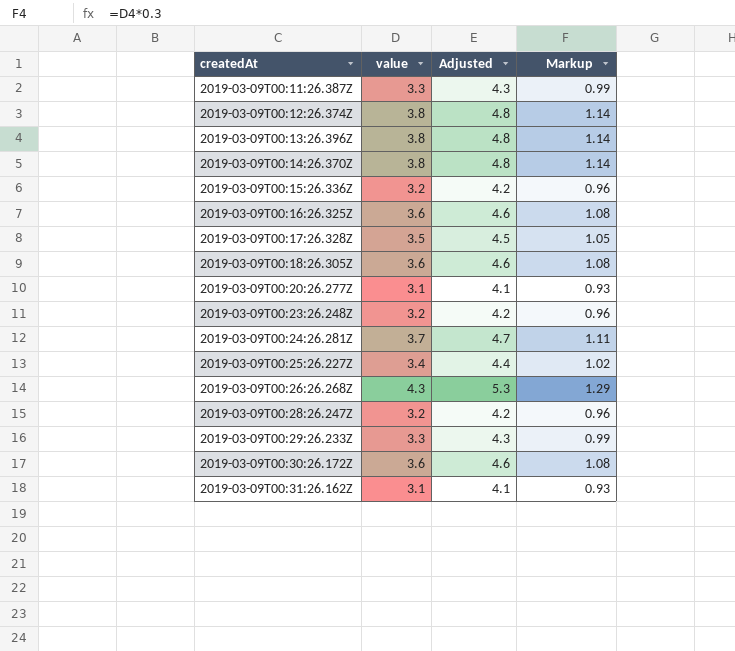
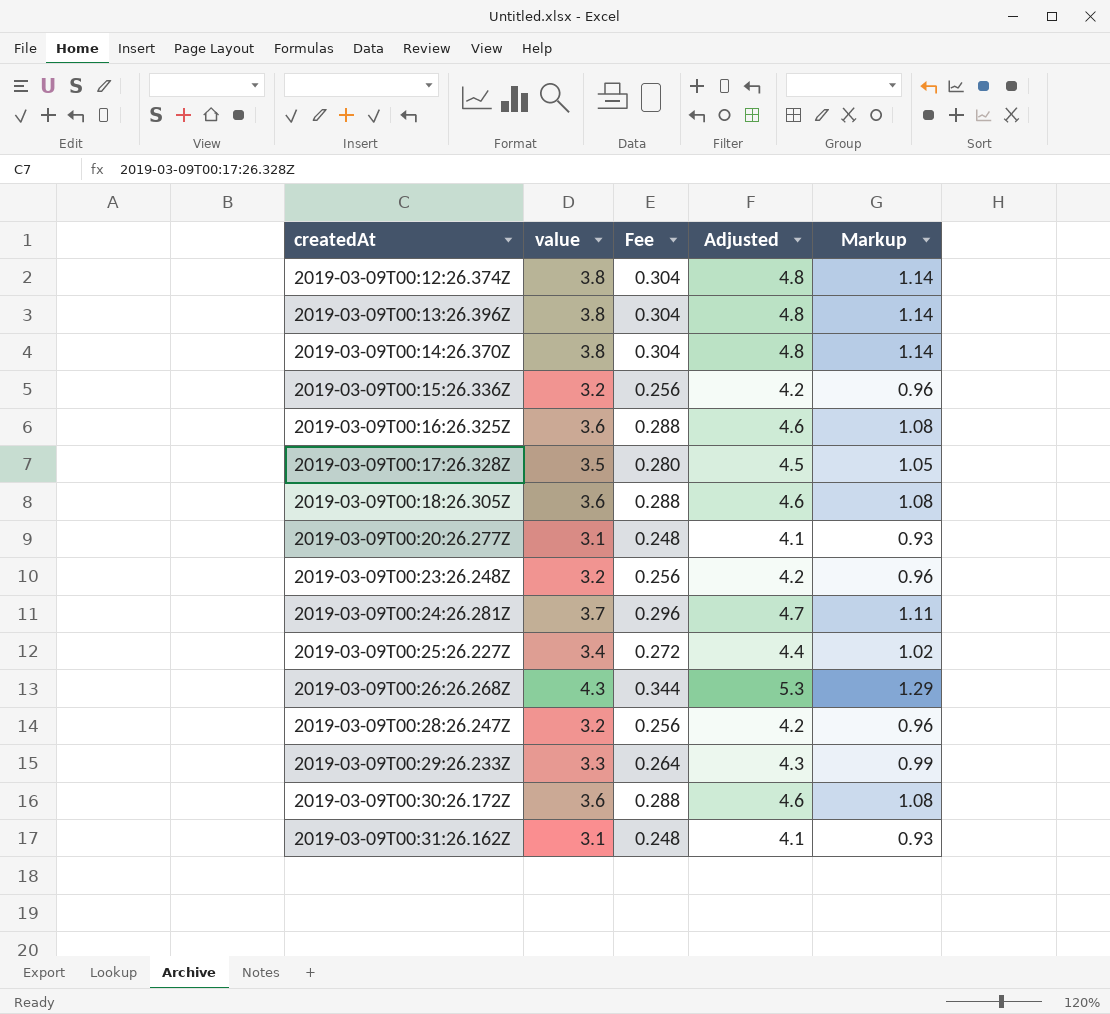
column Fee | formula: none -> [value] * 0.08
row 2019-03-09T00:11:26.387Z: 3.3 | 4.3 | 0.99 -> none

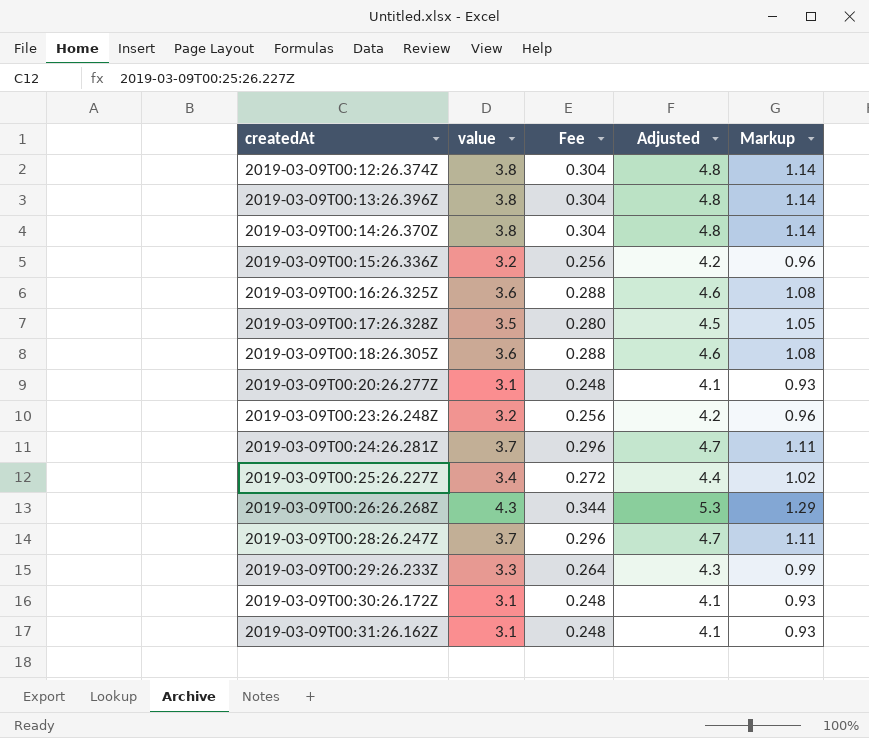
2019-03-09T00:28:26.247Z | value: 3.2 -> 3.7
2019-03-09T00:28:26.247Z | Fee: 0.256 -> 0.296
2019-03-09T00:28:26.247Z | Adjusted: 4.2 -> 4.7
2019-03-09T00:28:26.247Z | Markup: 0.96 -> 1.11
2019-03-09T00:30:26.172Z | value: 3.6 -> 3.1
2019-03-09T00:30:26.172Z | Fee: 0.288 -> 0.248
2019-03-09T00:30:26.172Z | Adjusted: 4.6 -> 4.1
2019-03-09T00:30:26.172Z | Markup: 1.08 -> 0.93

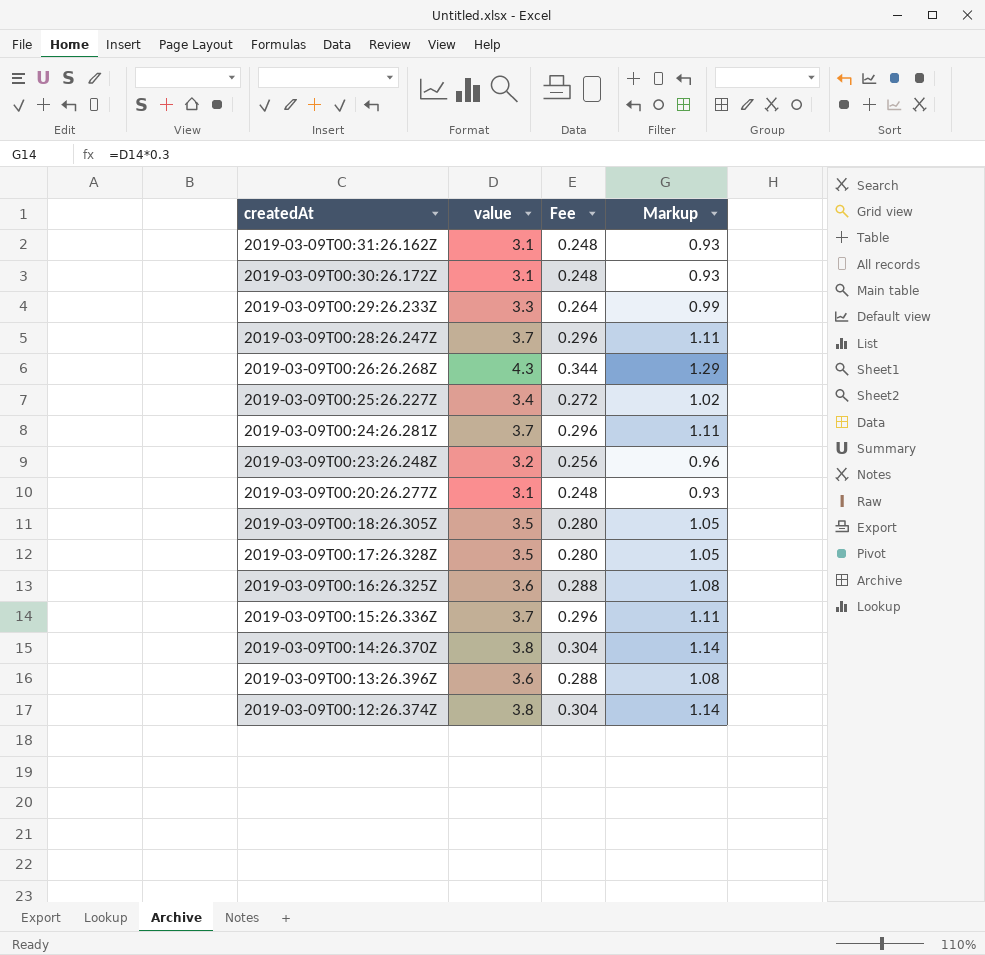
row order: createdAt ascending -> createdAt descending
column Adjusted | formula: [value] + 1 -> none
2019-03-09T00:18:26.305Z | value: 3.6 -> 3.5
2019-03-09T00:18:26.305Z | Fee: 0.288 -> 0.280
2019-03-09T00:18:26.305Z | Markup: 1.08 -> 1.05
2019-03-09T00:15:26.336Z | value: 3.2 -> 3.7
2019-03-09T00:15:26.336Z | Fee: 0.256 -> 0.296
2019-03-09T00:15:26.336Z | Markup: 0.96 -> 1.11
2019-03-09T00:13:26.396Z | value: 3.8 -> 3.6
2019-03-09T00:13:26.396Z | Fee: 0.304 -> 0.288
2019-03-09T00:13:26.396Z | Markup: 1.14 -> 1.08

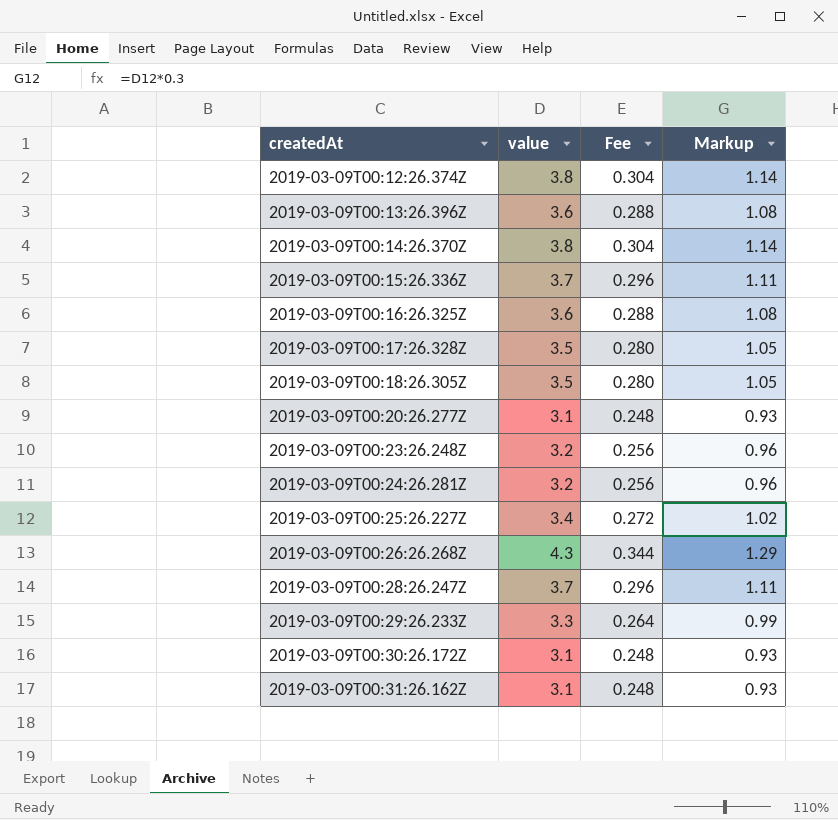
row order: createdAt descending -> createdAt ascending
2019-03-09T00:24:26.281Z | value: 3.7 -> 3.2
2019-03-09T00:24:26.281Z | Fee: 0.296 -> 0.256
2019-03-09T00:24:26.281Z | Markup: 1.11 -> 0.96

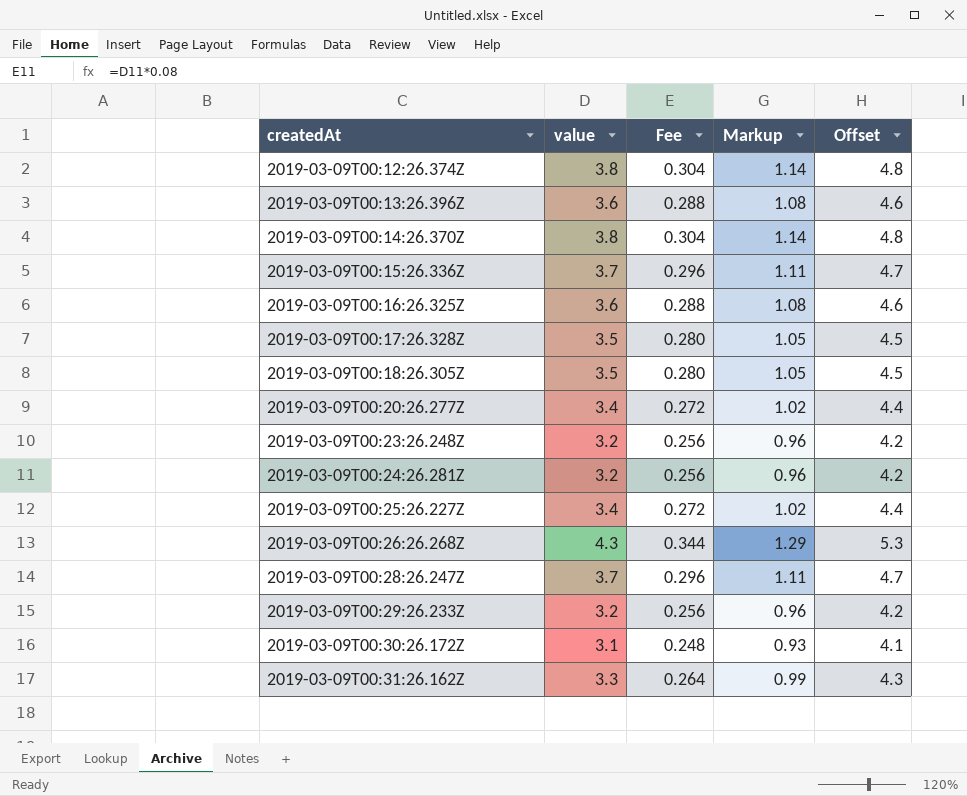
column Offset | formula: none -> [value] + 1
2019-03-09T00:20:26.277Z | value: 3.1 -> 3.4
2019-03-09T00:20:26.277Z | Fee: 0.248 -> 0.272
2019-03-09T00:20:26.277Z | Markup: 0.93 -> 1.02
2019-03-09T00:29:26.233Z | value: 3.3 -> 3.2
2019-03-09T00:29:26.233Z | Fee: 0.264 -> 0.256
2019-03-09T00:29:26.233Z | Markup: 0.99 -> 0.96
2019-03-09T00:31:26.162Z | value: 3.1 -> 3.3
2019-03-09T00:31:26.162Z | Fee: 0.248 -> 0.264
2019-03-09T00:31:26.162Z | Markup: 0.93 -> 0.99

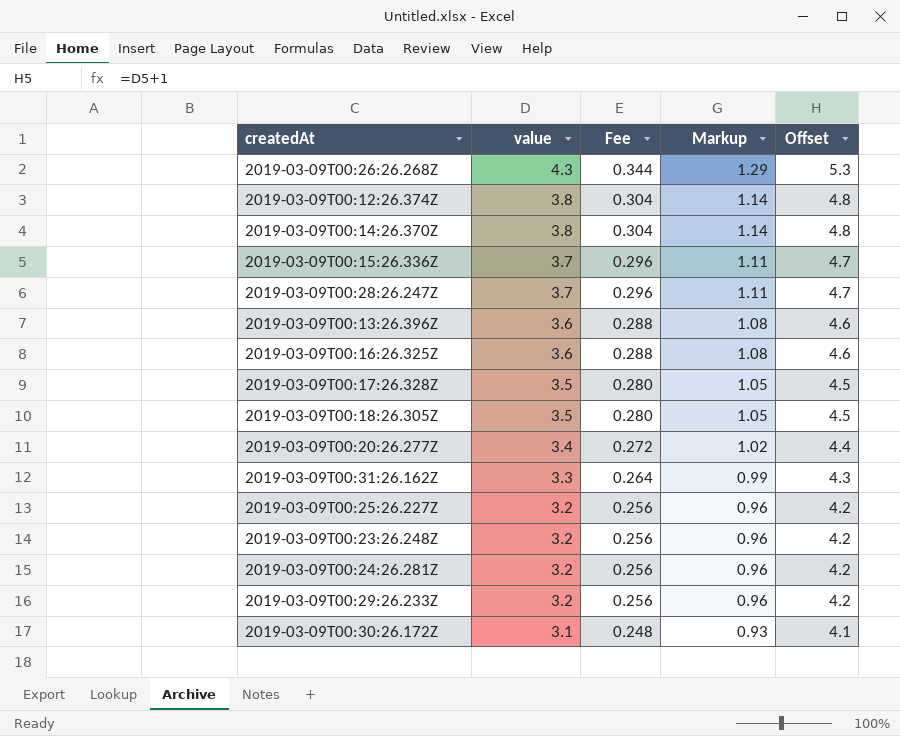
row order: createdAt ascending -> value descending
2019-03-09T00:25:26.227Z | value: 3.4 -> 3.2
2019-03-09T00:25:26.227Z | Fee: 0.272 -> 0.256
2019-03-09T00:25:26.227Z | Markup: 1.02 -> 0.96
2019-03-09T00:25:26.227Z | Offset: 4.4 -> 4.2

